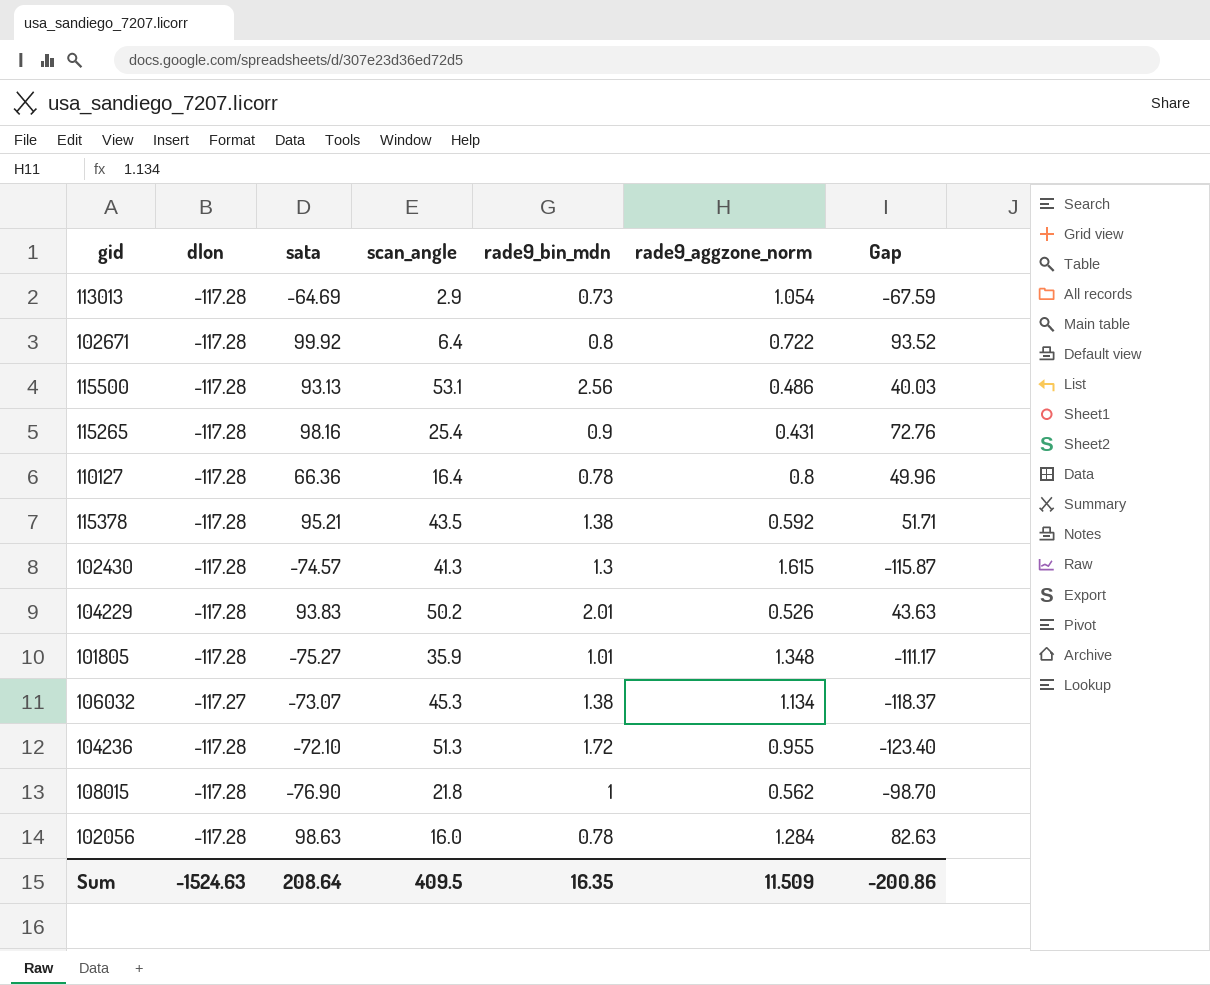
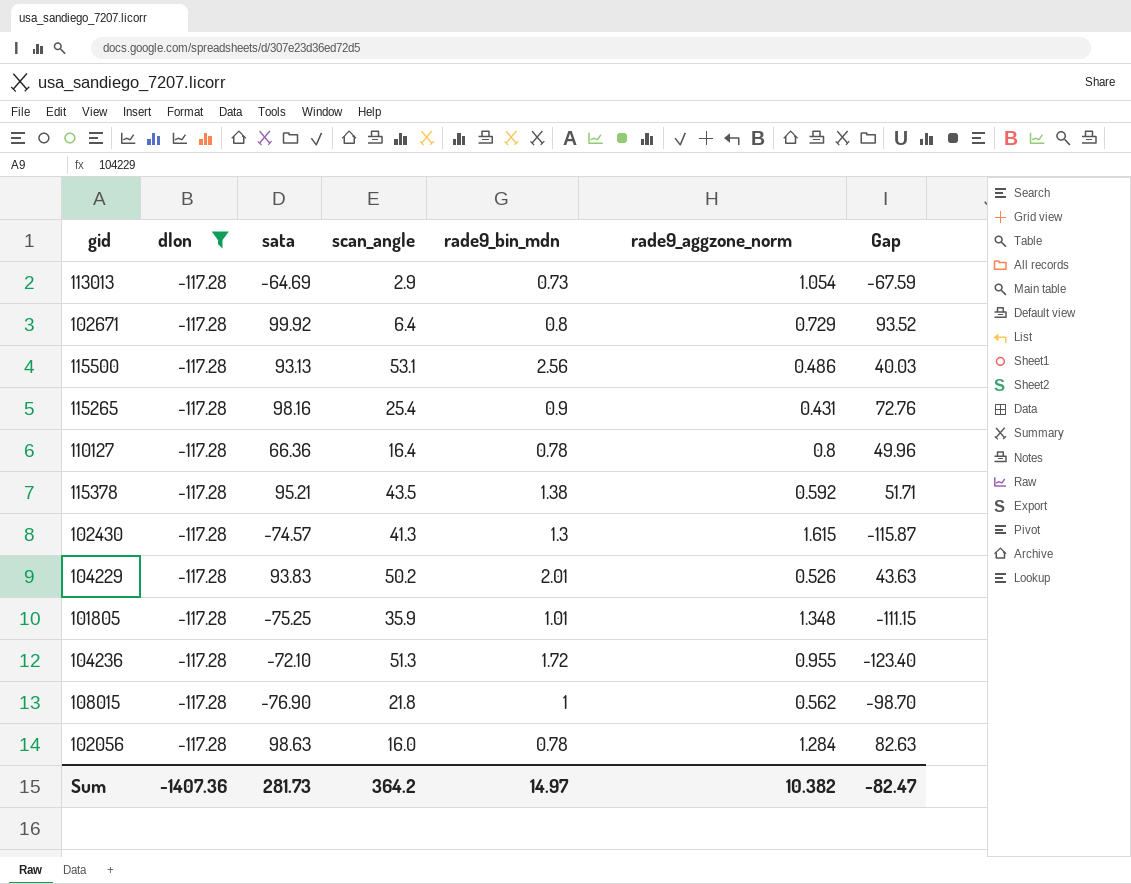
filter: none -> dlon = -117.28
102671 | rade9_aggzone_norm: 0.722 -> 0.729
101805 | sata: -75.27 -> -75.25
101805 | Gap: -111.17 -> -111.15
Sum | dlon: -1524.63 -> -1407.36
Sum | sata: 208.64 -> 281.73
Sum | scan_angle: 409.5 -> 364.2
Sum | rade9_bin_mdn: 16.35 -> 14.97
Sum | rade9_aggzone_norm: 11.509 -> 10.382
Sum | Gap: -200.86 -> -82.47

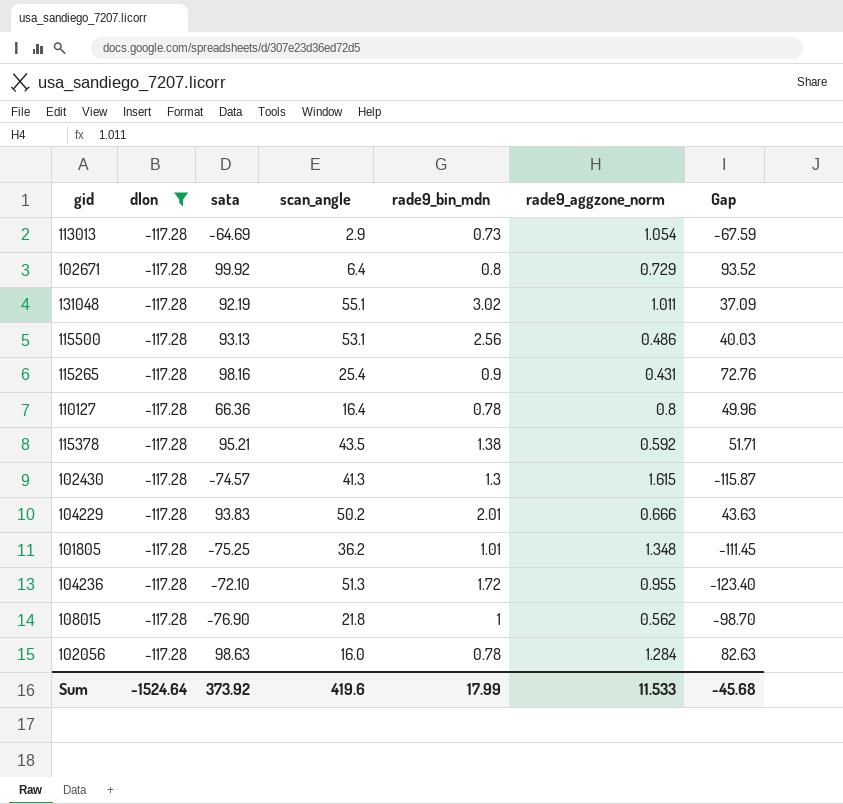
row 131048: none -> -117.28 | 92.19 | 55.1 | 3.02 | 1.011 | 37.09
104229 | rade9_aggzone_norm: 0.526 -> 0.666
101805 | scan_angle: 35.9 -> 36.2
101805 | Gap: -111.15 -> -111.45
Sum | dlon: -1407.36 -> -1524.64
Sum | sata: 281.73 -> 373.92
Sum | scan_angle: 364.2 -> 419.6
Sum | rade9_bin_mdn: 14.97 -> 17.99
Sum | rade9_aggzone_norm: 10.382 -> 11.533
Sum | Gap: -82.47 -> -45.68

